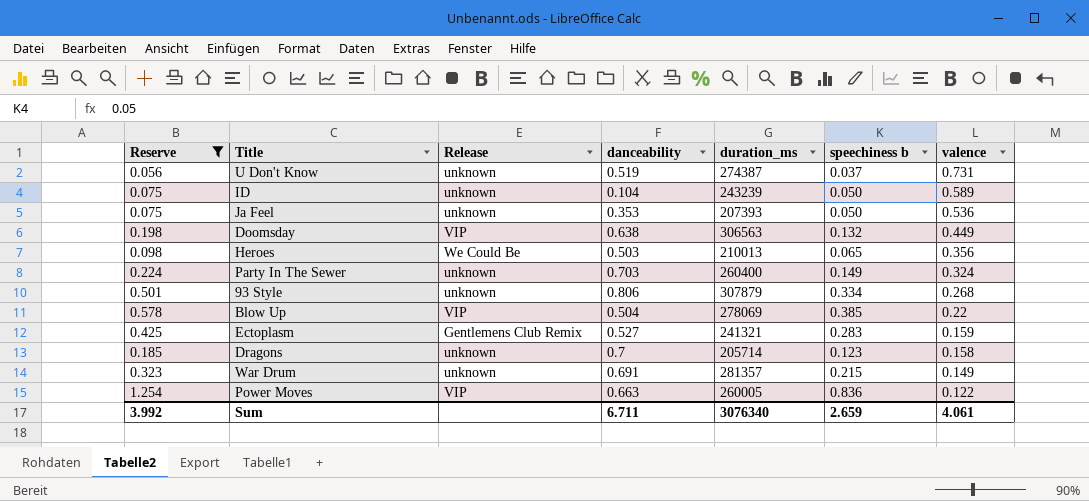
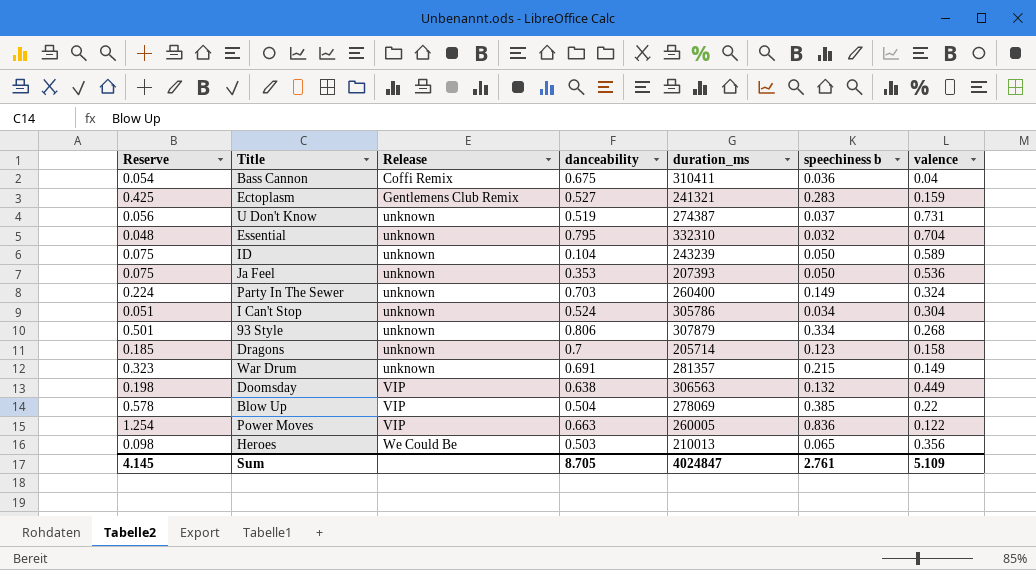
filter: Reserve >= 0.056 -> none
row order: valence descending -> Release ascending
Sum | Reserve: 3.992 -> 4.145
Sum | danceability: 6.711 -> 8.705
Sum | duration_ms: 3076340 -> 4024847
Sum | speechiness b: 2.659 -> 2.761
Sum | valence: 4.061 -> 5.109

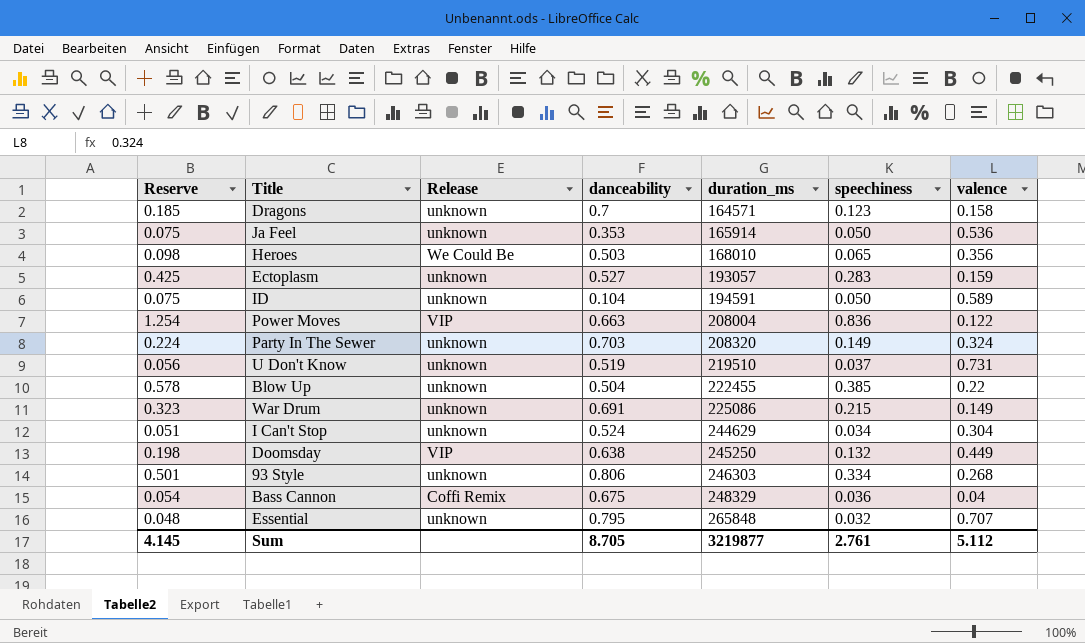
row order: Release ascending -> duration_ms ascending
column name: speechiness b -> speechiness
Dragons | duration_ms: 205714 -> 164571
Ja Feel | duration_ms: 207393 -> 165914
Heroes | duration_ms: 210013 -> 168010
Ectoplasm | Release: Gentlemens Club Remix -> unknown
Ectoplasm | duration_ms: 241321 -> 193057
ID | duration_ms: 243239 -> 194591
Power Moves | duration_ms: 260005 -> 208004
Party In The Sewer | duration_ms: 260400 -> 208320
U Don't Know | duration_ms: 274387 -> 219510
Blow Up | Release: VIP -> unknown
Blow Up | duration_ms: 278069 -> 222455
War Drum | duration_ms: 281357 -> 225086
I Can't Stop | duration_ms: 305786 -> 244629
Doomsday | duration_ms: 306563 -> 245250
93 Style | duration_ms: 307879 -> 246303
Bass Cannon | duration_ms: 310411 -> 248329
Essential | duration_ms: 332310 -> 265848
Essential | valence: 0.704 -> 0.707
Sum | duration_ms: 4024847 -> 3219877
Sum | valence: 5.109 -> 5.112

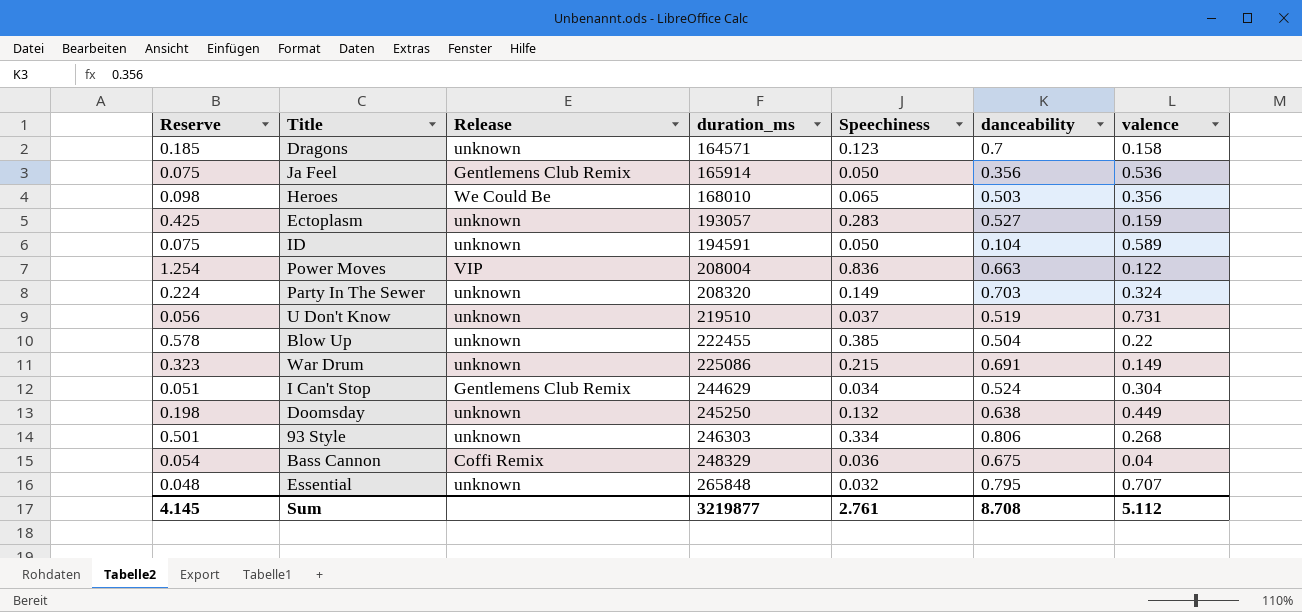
column name: speechiness -> Speechiness
column danceability | position: 4 -> 6
Ja Feel | Release: unknown -> Gentlemens Club Remix
Ja Feel | danceability: 0.353 -> 0.356
I Can't Stop | Release: unknown -> Gentlemens Club Remix
Doomsday | Release: VIP -> unknown
Sum | danceability: 8.705 -> 8.708

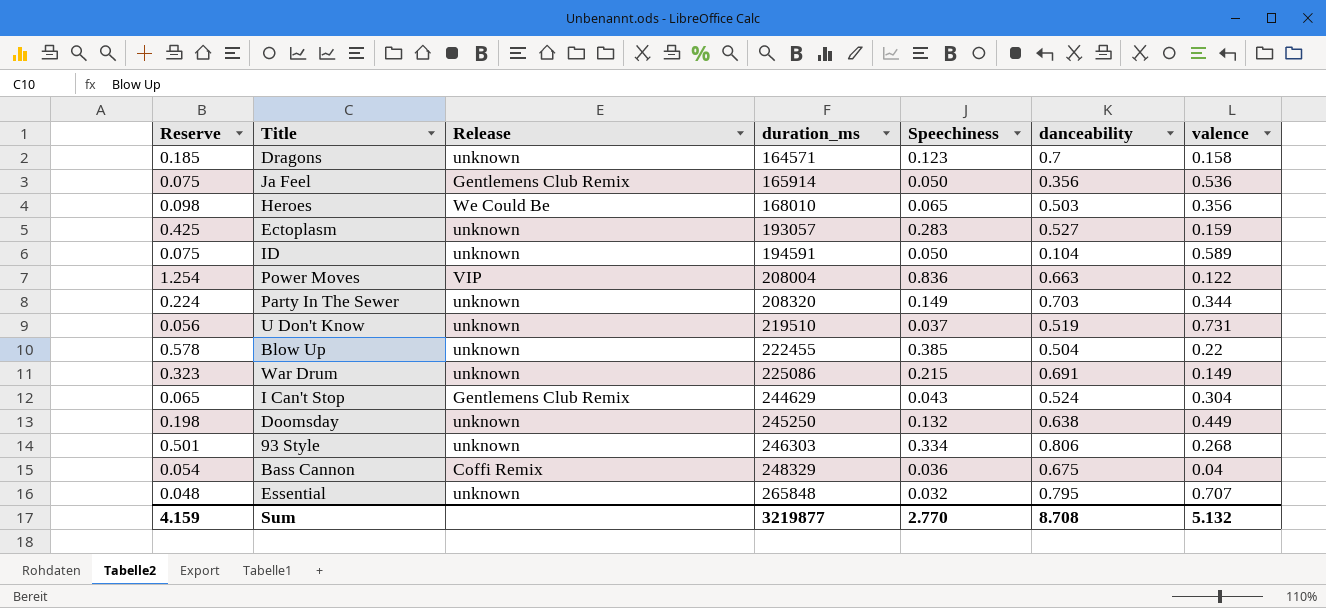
Party In The Sewer | valence: 0.324 -> 0.344
I Can't Stop | Reserve: 0.051 -> 0.065
I Can't Stop | Speechiness: 0.034 -> 0.043
Sum | Reserve: 4.145 -> 4.159
Sum | Speechiness: 2.761 -> 2.770
Sum | valence: 5.112 -> 5.132

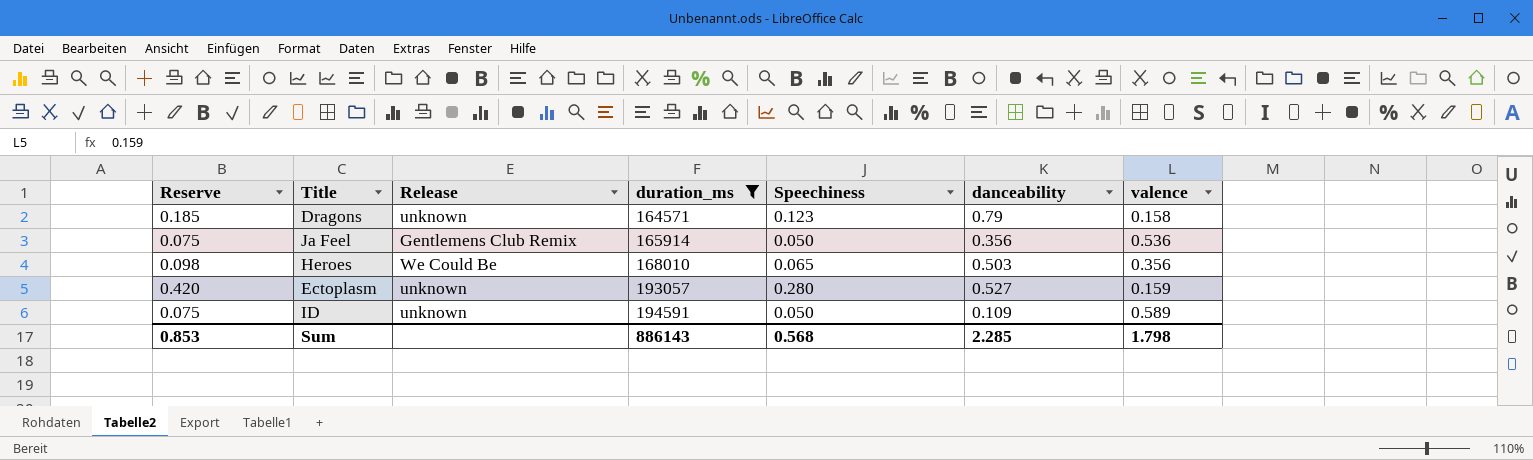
filter: none -> duration_ms <= 194591
Dragons | danceability: 0.7 -> 0.79
Ectoplasm | Reserve: 0.425 -> 0.420
Ectoplasm | Speechiness: 0.283 -> 0.280
ID | danceability: 0.104 -> 0.109
Sum | Reserve: 4.159 -> 0.853
Sum | duration_ms: 3219877 -> 886143
Sum | Speechiness: 2.770 -> 0.568
Sum | danceability: 8.708 -> 2.285
Sum | valence: 5.132 -> 1.798

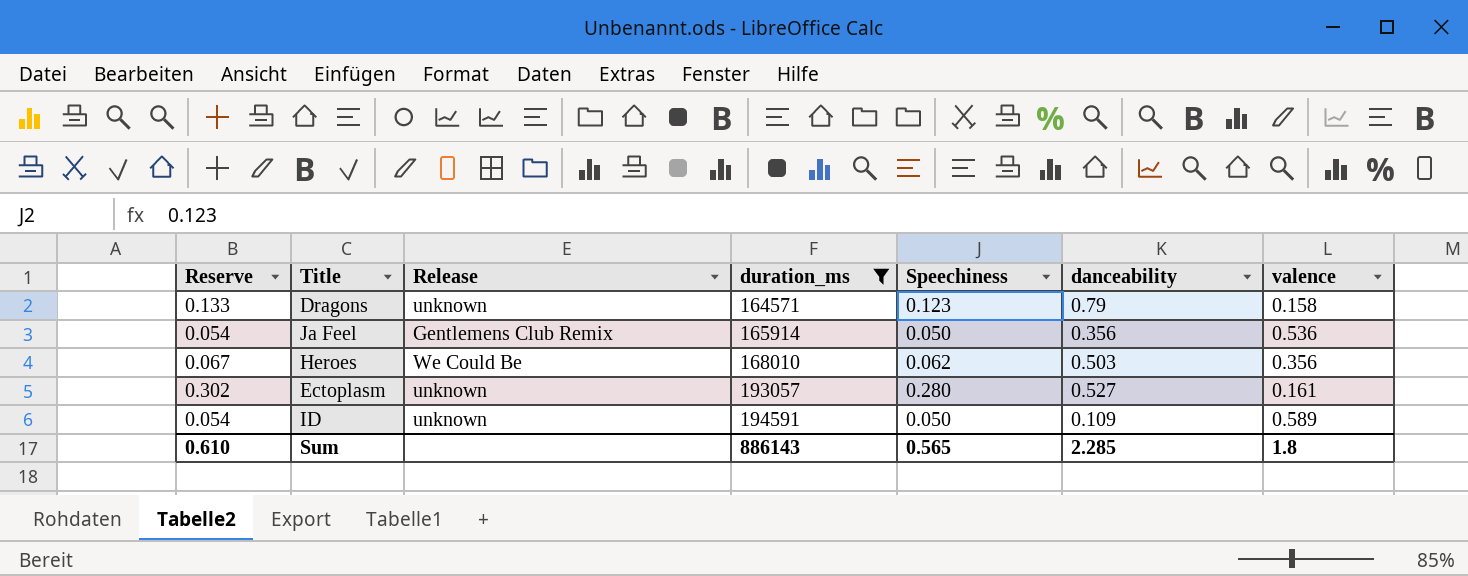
column Reserve | formula: [Speechiness] * 1.5 -> [Speechiness] * 1.08
Heroes | Speechiness: 0.065 -> 0.062
Ectoplasm | valence: 0.159 -> 0.161
Sum | Reserve: 0.853 -> 0.610
Sum | Speechiness: 0.568 -> 0.565
Sum | valence: 1.798 -> 1.8

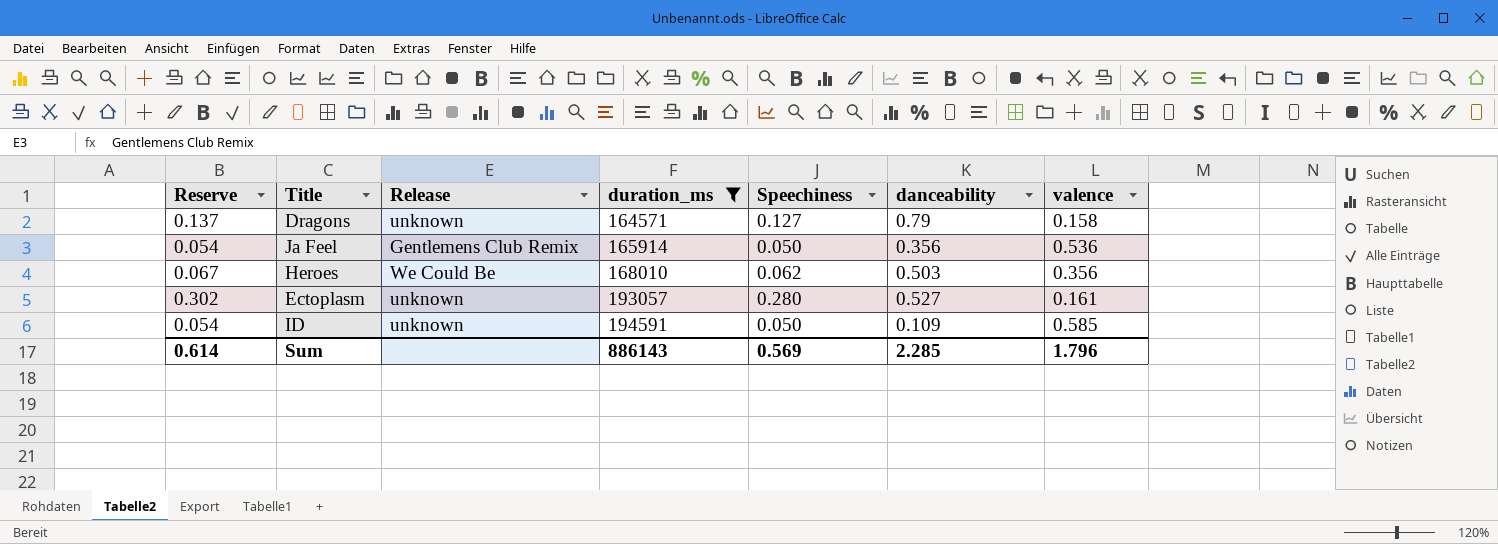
Dragons | Reserve: 0.133 -> 0.137
Dragons | Speechiness: 0.123 -> 0.127
ID | valence: 0.589 -> 0.585
Sum | Reserve: 0.610 -> 0.614
Sum | Speechiness: 0.565 -> 0.569
Sum | valence: 1.8 -> 1.796

